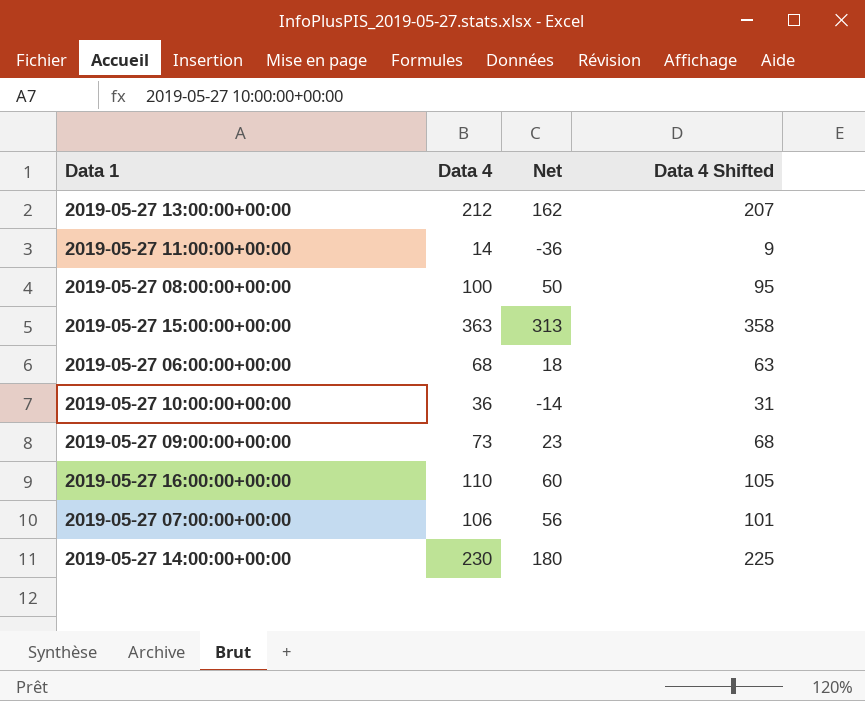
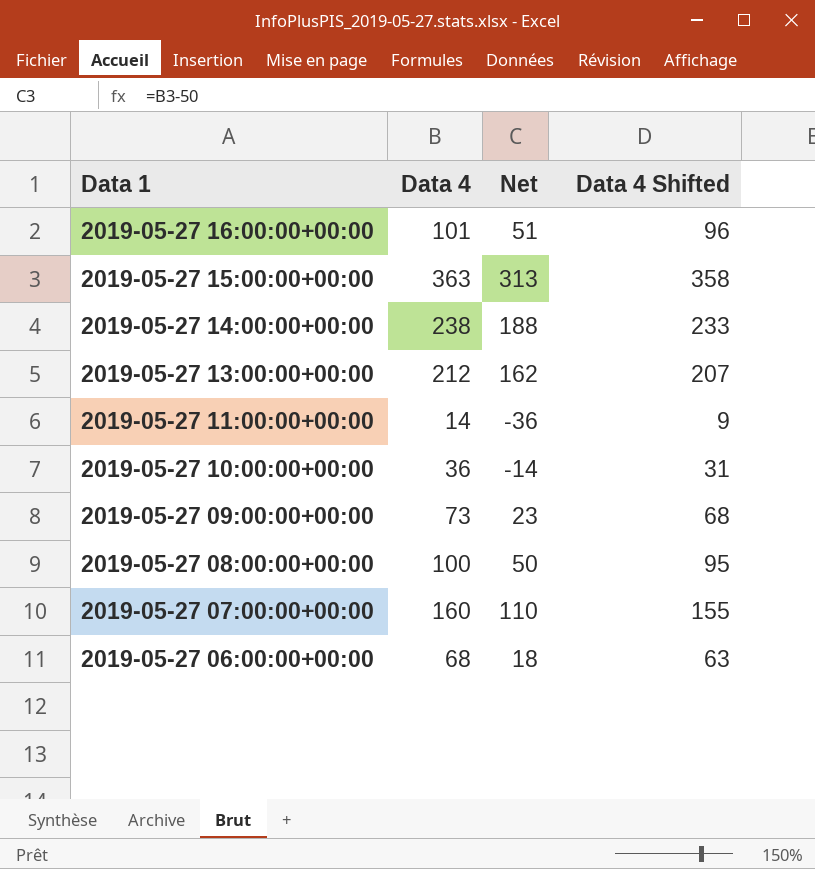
row order: none -> Data 1 descending
2019-05-27 16:00:00+00:00 | Data 4: 110 -> 101
2019-05-27 16:00:00+00:00 | Net: 60 -> 51
2019-05-27 16:00:00+00:00 | Data 4 Shifted: 105 -> 96
2019-05-27 14:00:00+00:00 | Data 4: 230 -> 238
2019-05-27 14:00:00+00:00 | Net: 180 -> 188
2019-05-27 14:00:00+00:00 | Data 4 Shifted: 225 -> 233
2019-05-27 07:00:00+00:00 | Data 4: 106 -> 160
2019-05-27 07:00:00+00:00 | Net: 56 -> 110
2019-05-27 07:00:00+00:00 | Data 4 Shifted: 101 -> 155

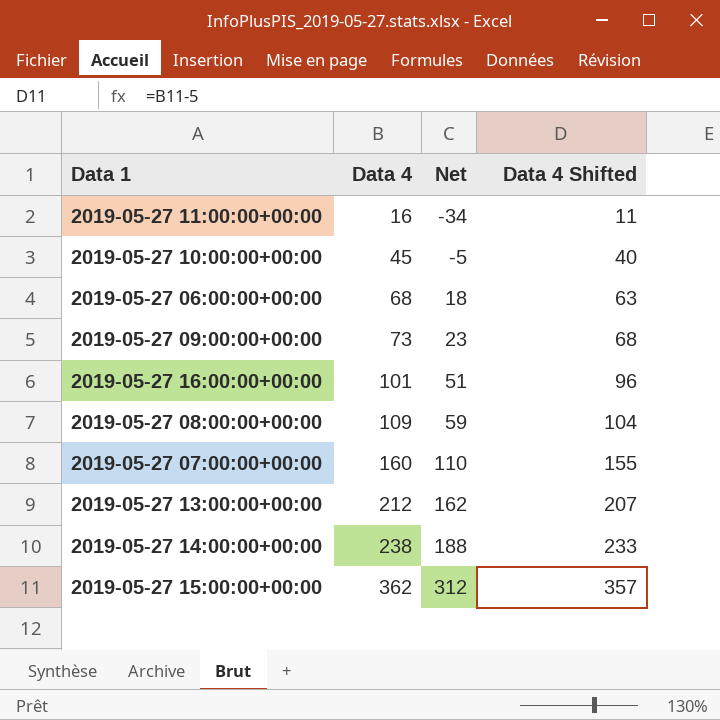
row order: Data 1 descending -> Data 4 ascending
2019-05-27 11:00:00+00:00 | Data 4: 14 -> 16
2019-05-27 11:00:00+00:00 | Net: -36 -> -34
2019-05-27 11:00:00+00:00 | Data 4 Shifted: 9 -> 11
2019-05-27 10:00:00+00:00 | Data 4: 36 -> 45
2019-05-27 10:00:00+00:00 | Net: -14 -> -5
2019-05-27 10:00:00+00:00 | Data 4 Shifted: 31 -> 40
2019-05-27 08:00:00+00:00 | Data 4: 100 -> 109
2019-05-27 08:00:00+00:00 | Net: 50 -> 59
2019-05-27 08:00:00+00:00 | Data 4 Shifted: 95 -> 104
2019-05-27 15:00:00+00:00 | Data 4: 363 -> 362
2019-05-27 15:00:00+00:00 | Net: 313 -> 312
2019-05-27 15:00:00+00:00 | Data 4 Shifted: 358 -> 357

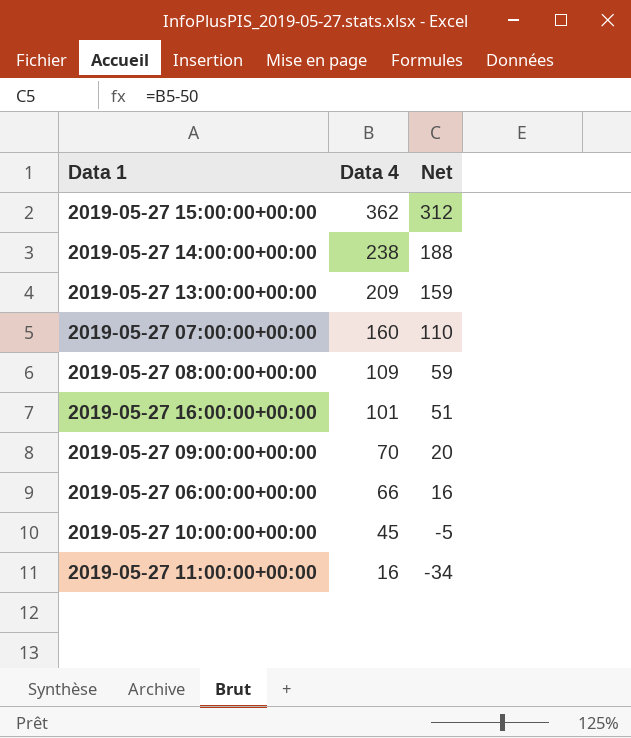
row order: Data 4 ascending -> Data 4 descending
column Data 4 Shifted | formula: [Data 4] - 5 -> none
2019-05-27 13:00:00+00:00 | Data 4: 212 -> 209
2019-05-27 13:00:00+00:00 | Net: 162 -> 159
2019-05-27 09:00:00+00:00 | Data 4: 73 -> 70
2019-05-27 09:00:00+00:00 | Net: 23 -> 20
2019-05-27 06:00:00+00:00 | Data 4: 68 -> 66
2019-05-27 06:00:00+00:00 | Net: 18 -> 16

